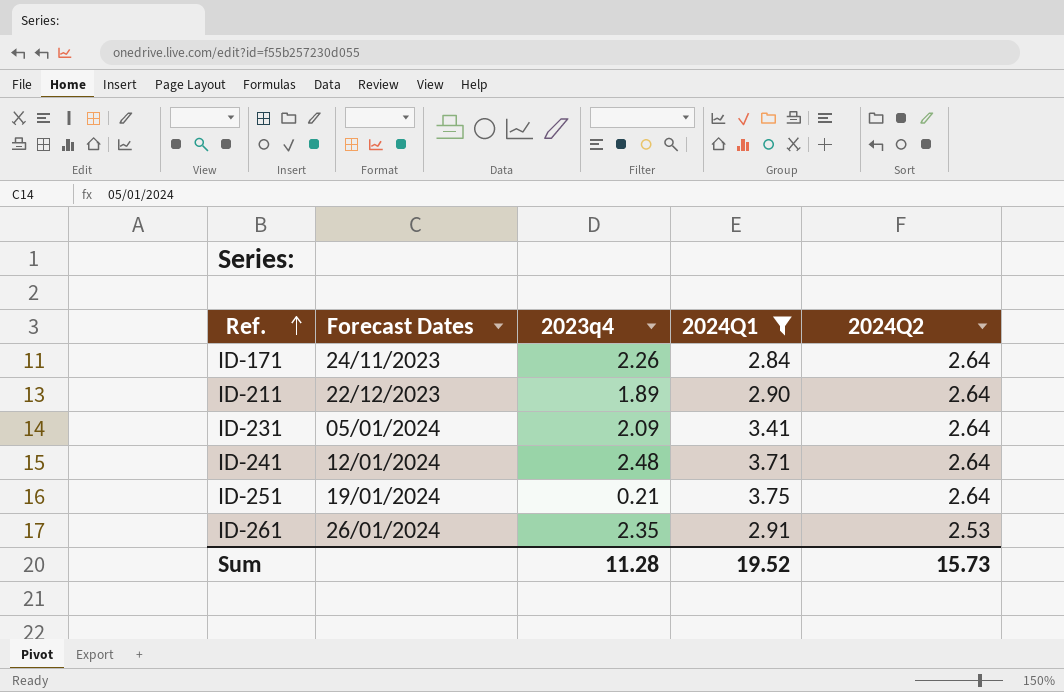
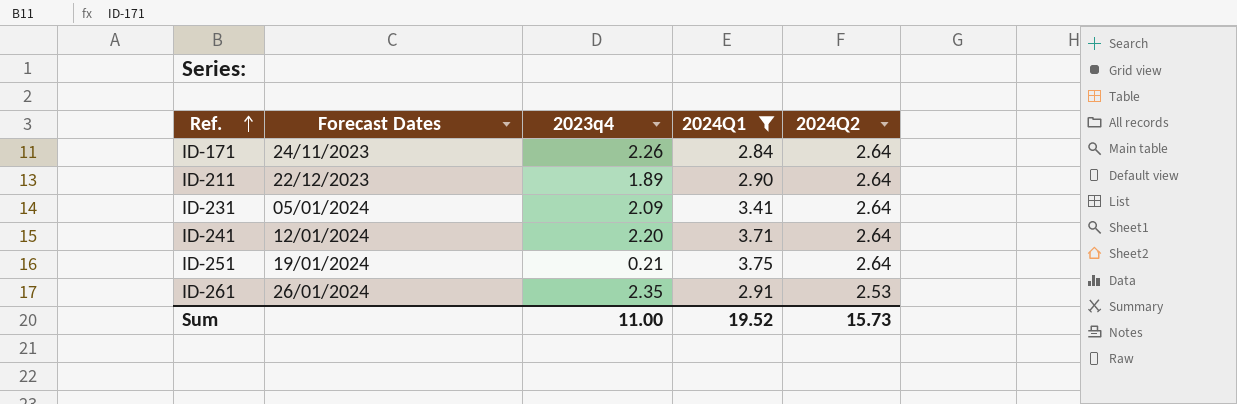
ID-241 | 2023q4: 2.48 -> 2.20
Sum | 2023q4: 11.28 -> 11.00

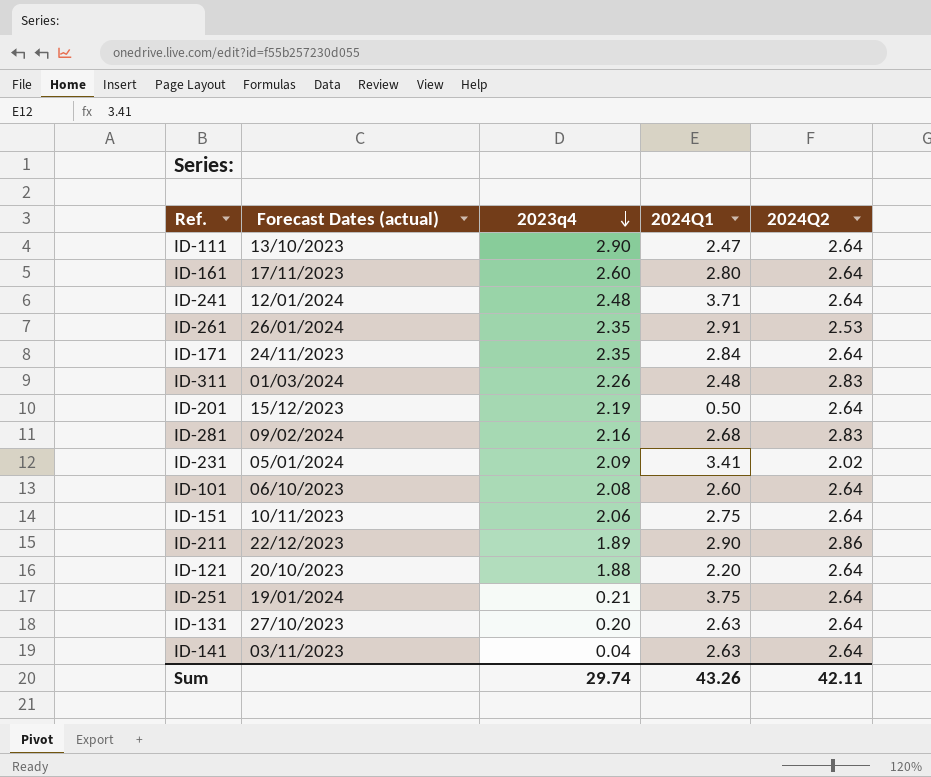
filter: 2024Q1 >= 2.84 -> none
row order: Ref. ascending -> 2023q4 descending
column name: Forecast Dates -> Forecast Dates (actual)
ID-241 | 2023q4: 2.20 -> 2.48
ID-171 | 2023q4: 2.26 -> 2.35
ID-231 | 2024Q2: 2.64 -> 2.02
ID-211 | 2024Q2: 2.64 -> 2.86
Sum | 2023q4: 11.00 -> 29.74
Sum | 2024Q1: 19.52 -> 43.26
Sum | 2024Q2: 15.73 -> 42.11

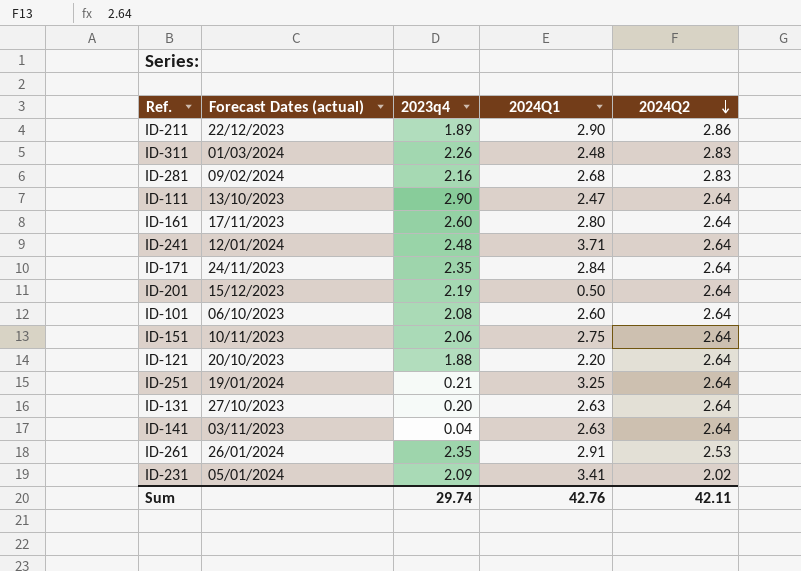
row order: 2023q4 descending -> 2024Q2 descending
ID-251 | 2024Q1: 3.75 -> 3.25
Sum | 2024Q1: 43.26 -> 42.76

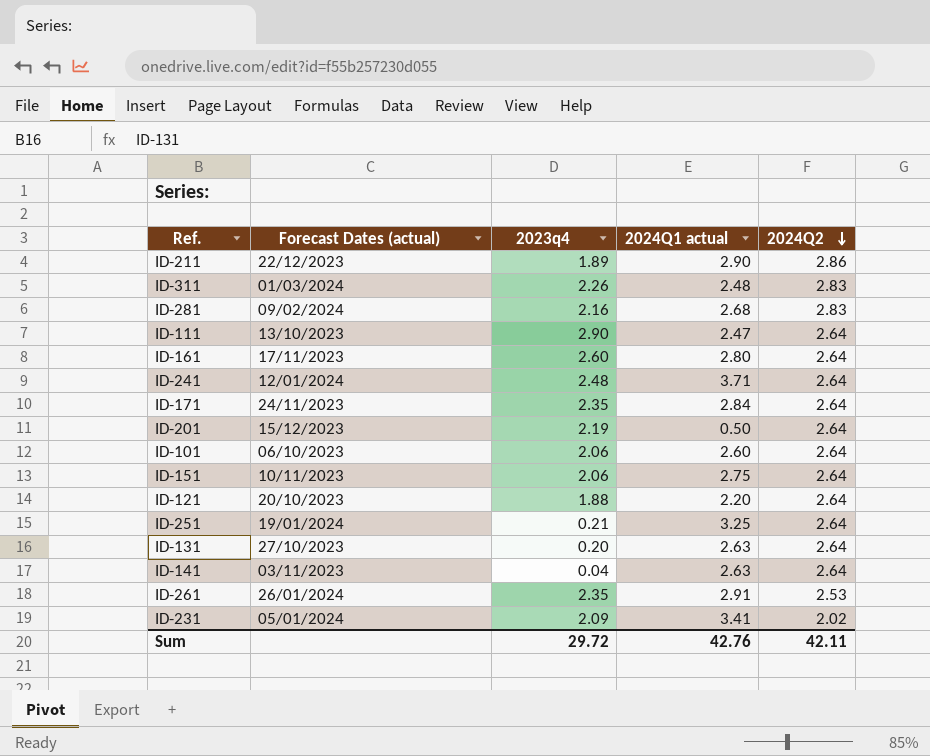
column name: 2024Q1 -> 2024Q1 actual
ID-101 | 2023q4: 2.08 -> 2.06
Sum | 2023q4: 29.74 -> 29.72

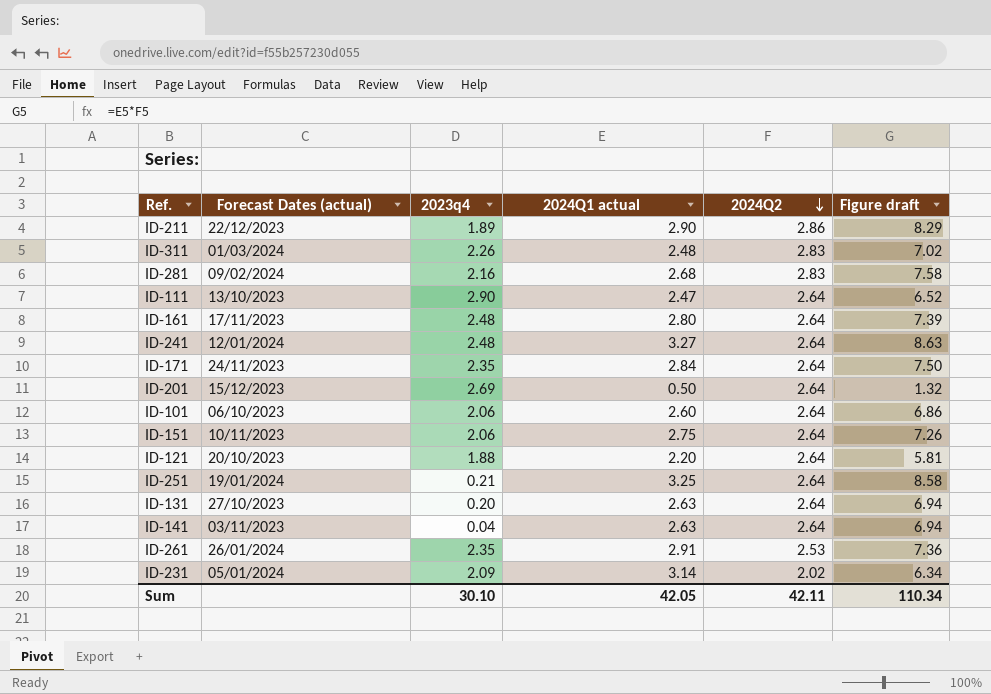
column Figure draft | formula: none -> [2024Q1 actual] * [2024Q2]
ID-161 | 2023q4: 2.60 -> 2.48
ID-241 | 2024Q1 actual: 3.71 -> 3.27
ID-201 | 2023q4: 2.19 -> 2.69
ID-231 | 2024Q1 actual: 3.41 -> 3.14
Sum | 2023q4: 29.72 -> 30.10
Sum | 2024Q1 actual: 42.76 -> 42.05

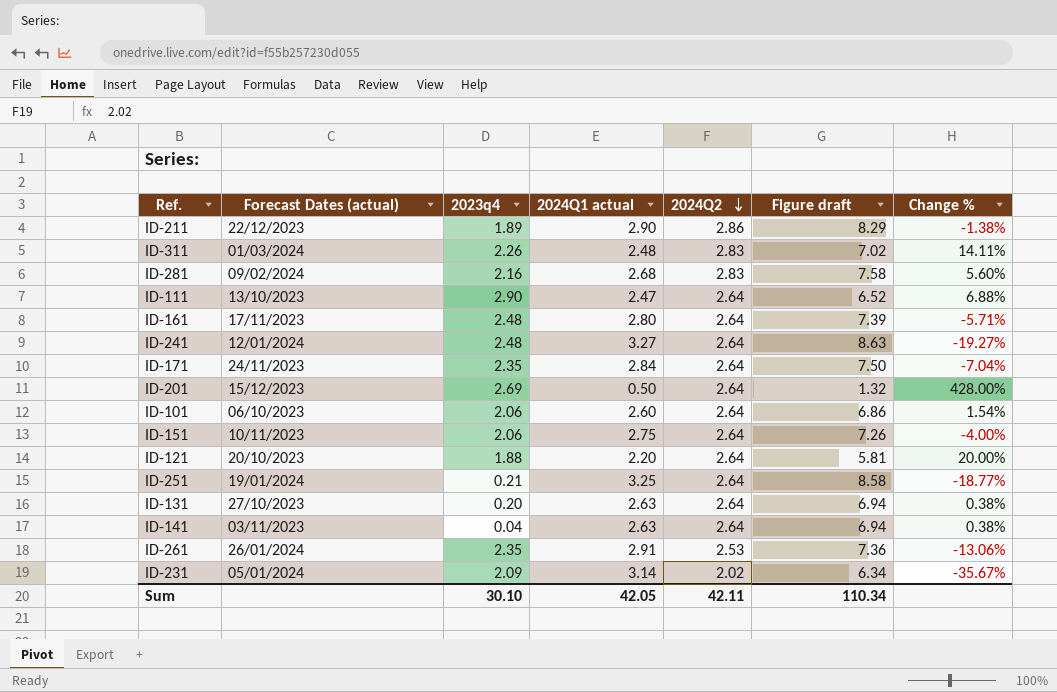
column Change % | formula: none -> ([2024Q2] - [2024Q1 actual]) / [2024Q1 actual]

